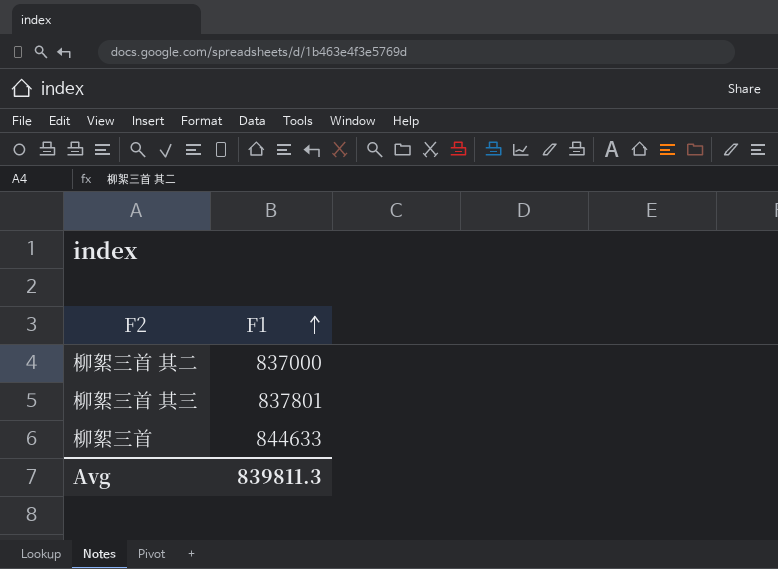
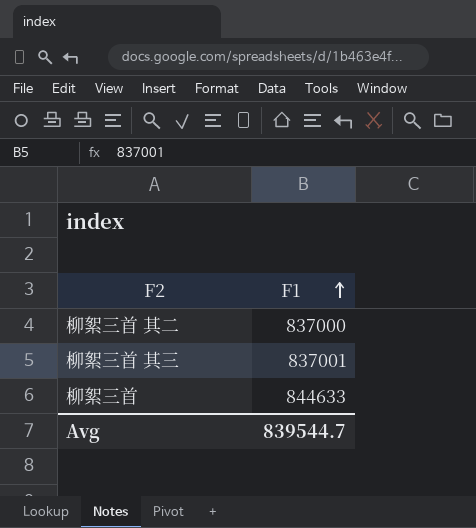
柳絮三首 其三 | F1: 837801 -> 837001
Avg | F1: 839811.3 -> 839544.7

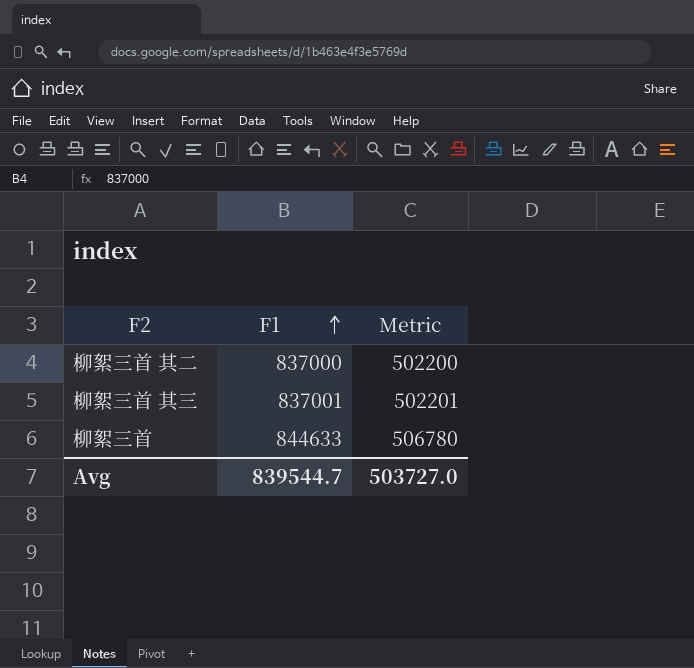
column Metric | formula: none -> [F1] * 0.6

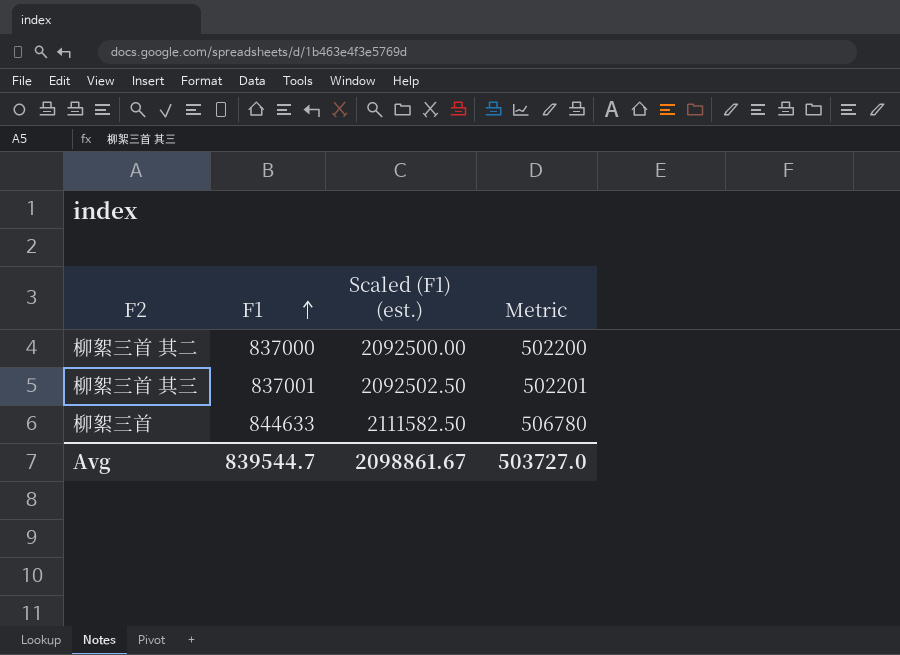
column Scaled (F1) (est.) | formula: none -> [F1] * 2.5

